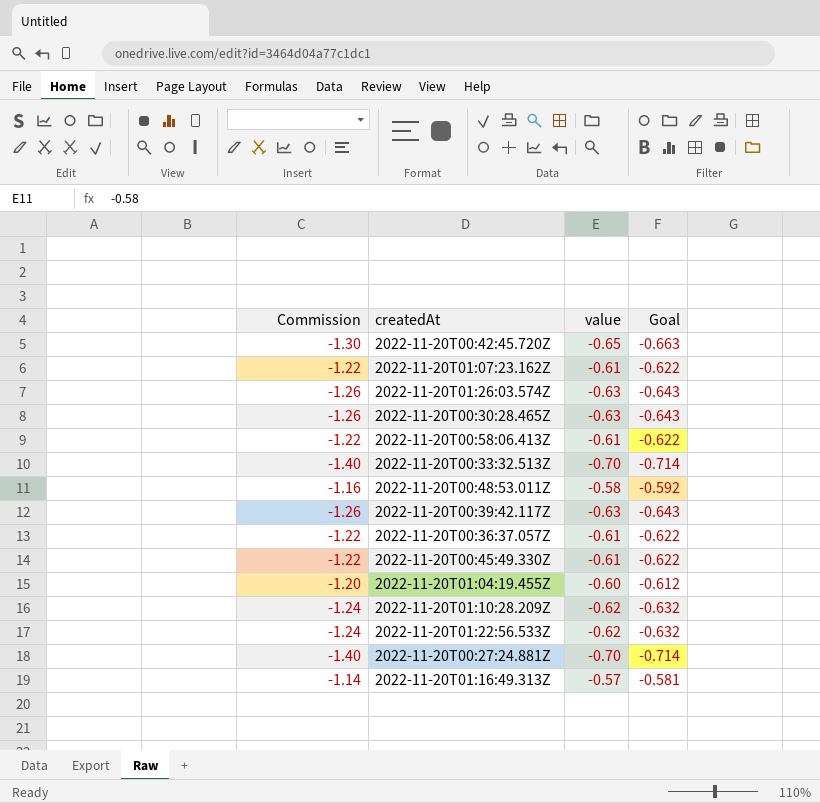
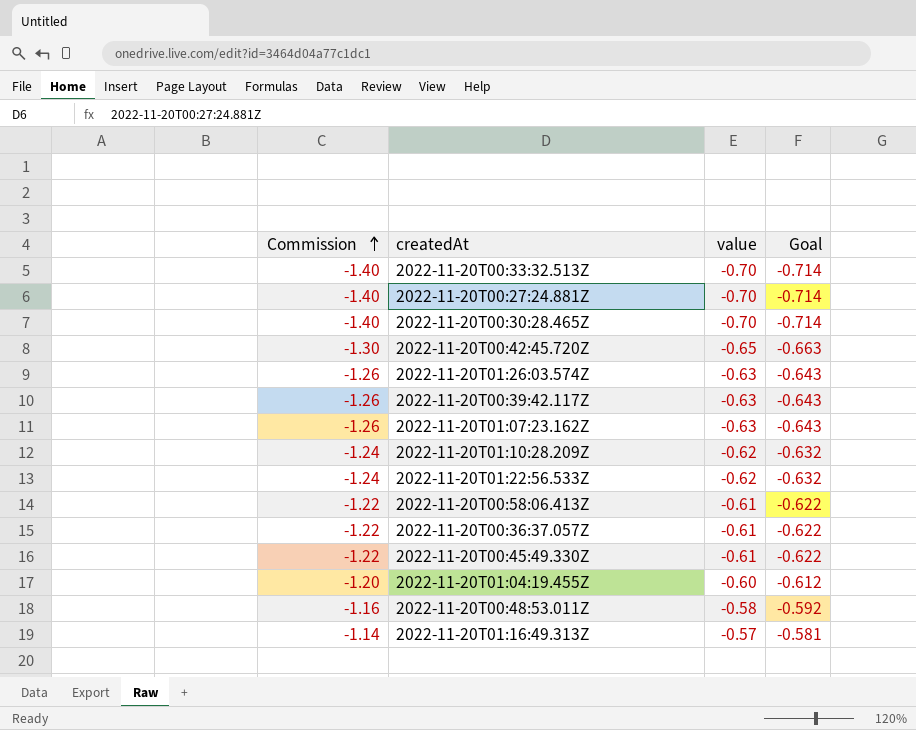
row order: none -> Commission ascending
2022-11-20T00:30:28.465Z | Commission: -1.26 -> -1.40
2022-11-20T00:30:28.465Z | value: -0.63 -> -0.70
2022-11-20T00:30:28.465Z | Goal: -0.643 -> -0.714
2022-11-20T01:07:23.162Z | Commission: -1.22 -> -1.26
2022-11-20T01:07:23.162Z | value: -0.61 -> -0.63
2022-11-20T01:07:23.162Z | Goal: -0.622 -> -0.643

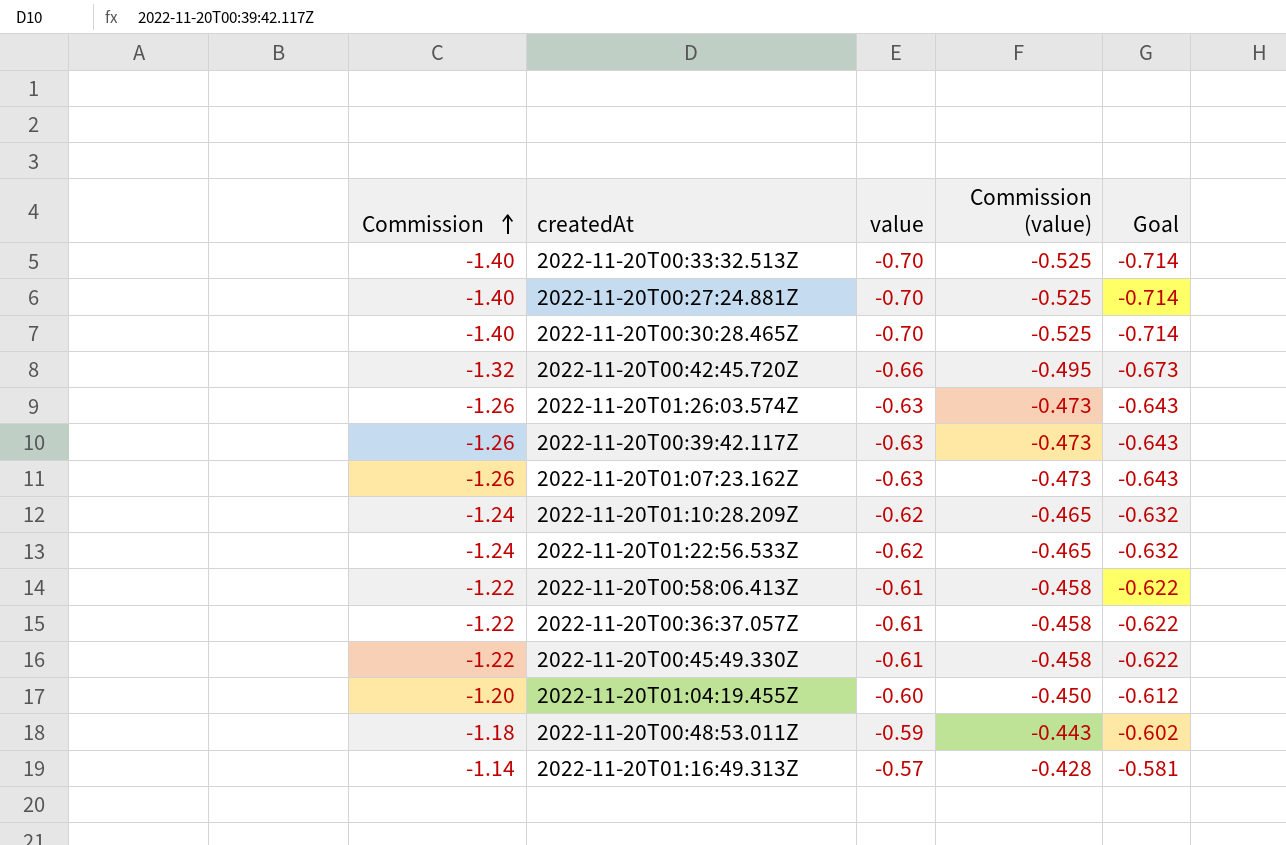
column Commission (value) | formula: none -> [value] * 0.75
2022-11-20T00:42:45.720Z | Commission: -1.30 -> -1.32
2022-11-20T00:42:45.720Z | value: -0.65 -> -0.66
2022-11-20T00:42:45.720Z | Goal: -0.663 -> -0.673
2022-11-20T00:48:53.011Z | Commission: -1.16 -> -1.18
2022-11-20T00:48:53.011Z | value: -0.58 -> -0.59
2022-11-20T00:48:53.011Z | Goal: -0.592 -> -0.602

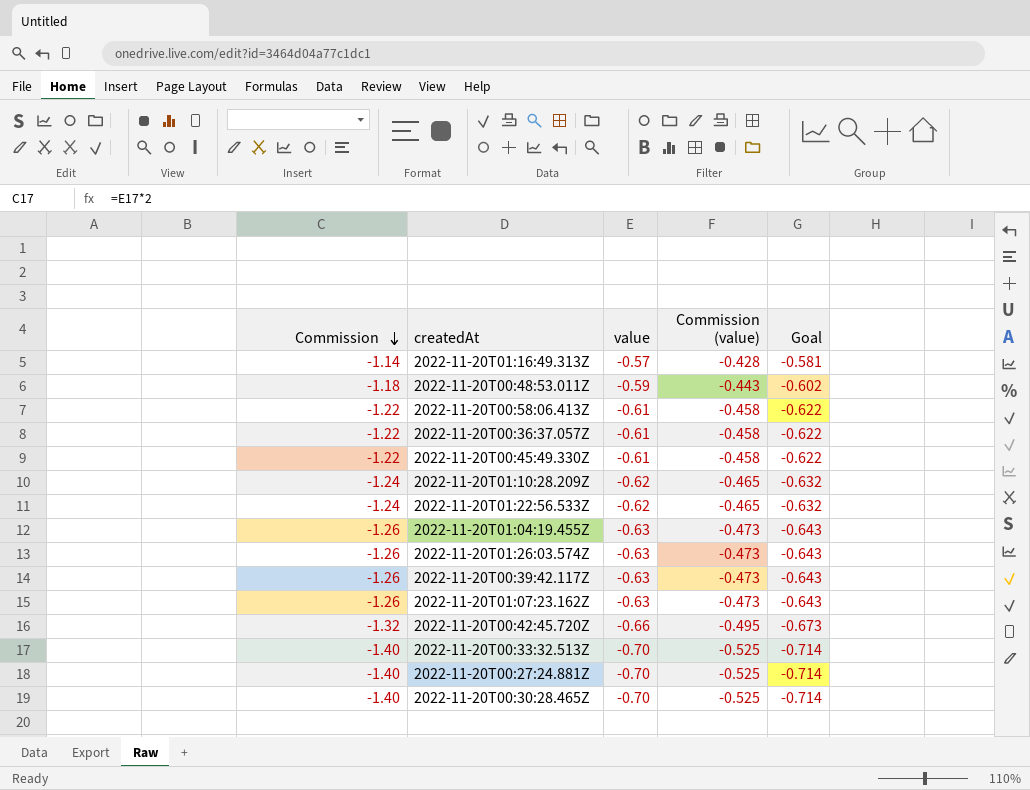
row order: Commission ascending -> Commission descending
2022-11-20T01:04:19.455Z | Commission: -1.20 -> -1.26
2022-11-20T01:04:19.455Z | value: -0.60 -> -0.63
2022-11-20T01:04:19.455Z | Commission (value): -0.450 -> -0.473
2022-11-20T01:04:19.455Z | Goal: -0.612 -> -0.643

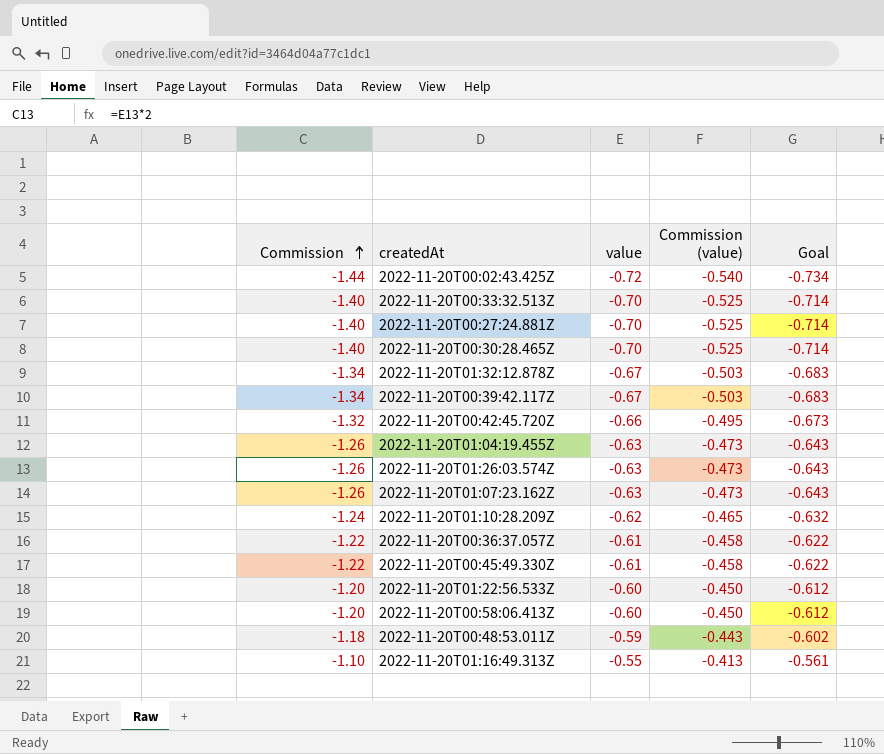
row order: Commission descending -> Commission ascending
row 2022-11-20T00:02:43.425Z: none -> -1.44 | -0.72 | -0.540 | -0.734
row 2022-11-20T01:32:12.878Z: none -> -1.34 | -0.67 | -0.503 | -0.683
2022-11-20T00:39:42.117Z | Commission: -1.26 -> -1.34
2022-11-20T00:39:42.117Z | value: -0.63 -> -0.67
2022-11-20T00:39:42.117Z | Commission (value): -0.473 -> -0.503
2022-11-20T00:39:42.117Z | Goal: -0.643 -> -0.683
2022-11-20T01:22:56.533Z | Commission: -1.24 -> -1.20
2022-11-20T01:22:56.533Z | value: -0.62 -> -0.60
2022-11-20T01:22:56.533Z | Commission (value): -0.465 -> -0.450
2022-11-20T01:22:56.533Z | Goal: -0.632 -> -0.612
2022-11-20T00:58:06.413Z | Commission: -1.22 -> -1.20
2022-11-20T00:58:06.413Z | value: -0.61 -> -0.60
2022-11-20T00:58:06.413Z | Commission (value): -0.458 -> -0.450
2022-11-20T00:58:06.413Z | Goal: -0.622 -> -0.612
2022-11-20T01:16:49.313Z | Commission: -1.14 -> -1.10
2022-11-20T01:16:49.313Z | value: -0.57 -> -0.55
2022-11-20T01:16:49.313Z | Commission (value): -0.428 -> -0.413
2022-11-20T01:16:49.313Z | Goal: -0.581 -> -0.561

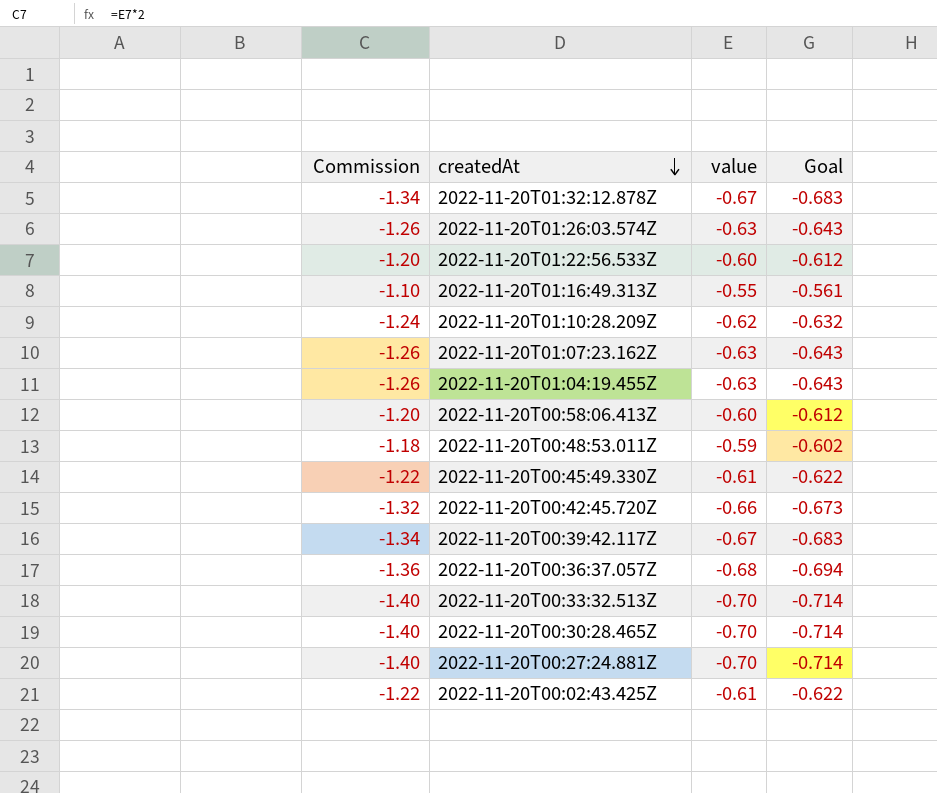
row order: Commission ascending -> createdAt descending
column Commission (value) | formula: [value] * 0.75 -> none
2022-11-20T00:36:37.057Z | Commission: -1.22 -> -1.36
2022-11-20T00:36:37.057Z | value: -0.61 -> -0.68
2022-11-20T00:36:37.057Z | Goal: -0.622 -> -0.694
2022-11-20T00:02:43.425Z | Commission: -1.44 -> -1.22
2022-11-20T00:02:43.425Z | value: -0.72 -> -0.61
2022-11-20T00:02:43.425Z | Goal: -0.734 -> -0.622

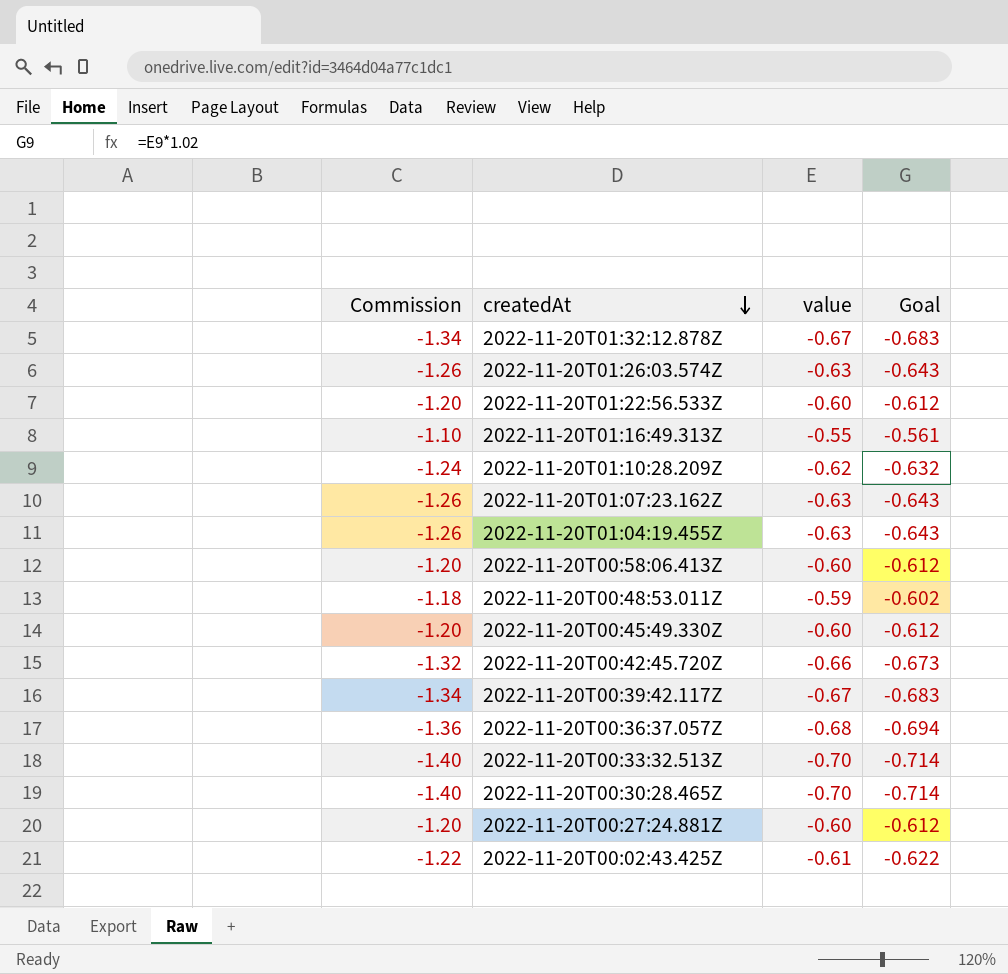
2022-11-20T00:45:49.330Z | Commission: -1.22 -> -1.20
2022-11-20T00:45:49.330Z | value: -0.61 -> -0.60
2022-11-20T00:45:49.330Z | Goal: -0.622 -> -0.612
2022-11-20T00:27:24.881Z | Commission: -1.40 -> -1.20
2022-11-20T00:27:24.881Z | value: -0.70 -> -0.60
2022-11-20T00:27:24.881Z | Goal: -0.714 -> -0.612

